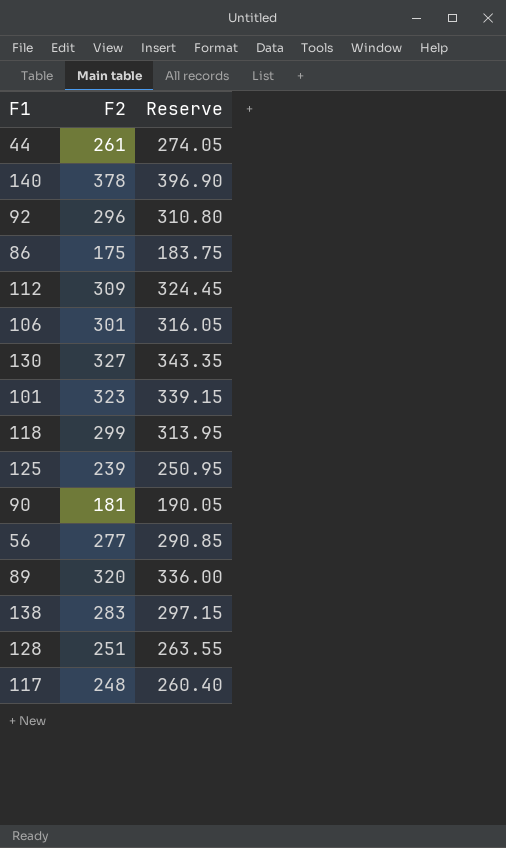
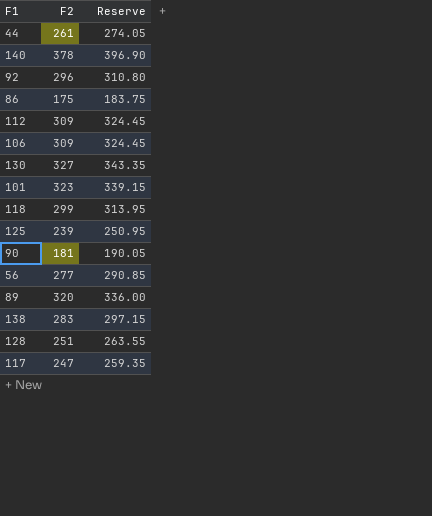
106 | F2: 301 -> 309
106 | Reserve: 316.05 -> 324.45
117 | F2: 248 -> 247
117 | Reserve: 260.40 -> 259.35

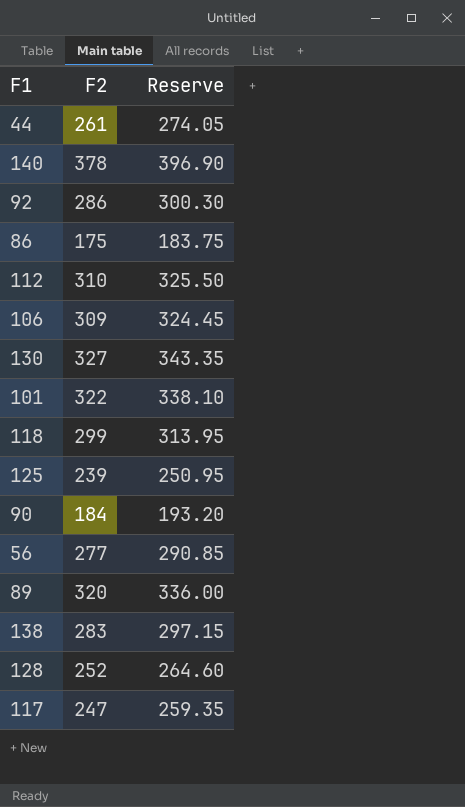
92 | F2: 296 -> 286
92 | Reserve: 310.80 -> 300.30
112 | F2: 309 -> 310
112 | Reserve: 324.45 -> 325.50
101 | F2: 323 -> 322
101 | Reserve: 339.15 -> 338.10
90 | F2: 181 -> 184
90 | Reserve: 190.05 -> 193.20
128 | F2: 251 -> 252
128 | Reserve: 263.55 -> 264.60

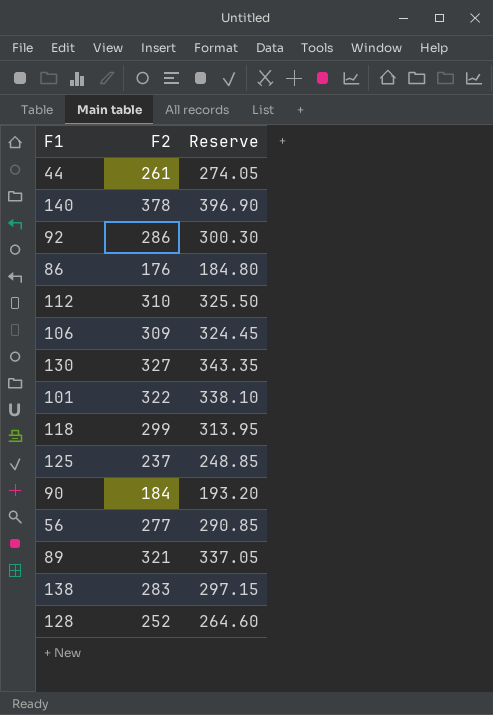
row 117: 247 | 259.35 -> none
86 | F2: 175 -> 176
86 | Reserve: 183.75 -> 184.80
125 | F2: 239 -> 237
125 | Reserve: 250.95 -> 248.85
89 | F2: 320 -> 321
89 | Reserve: 336.00 -> 337.05

